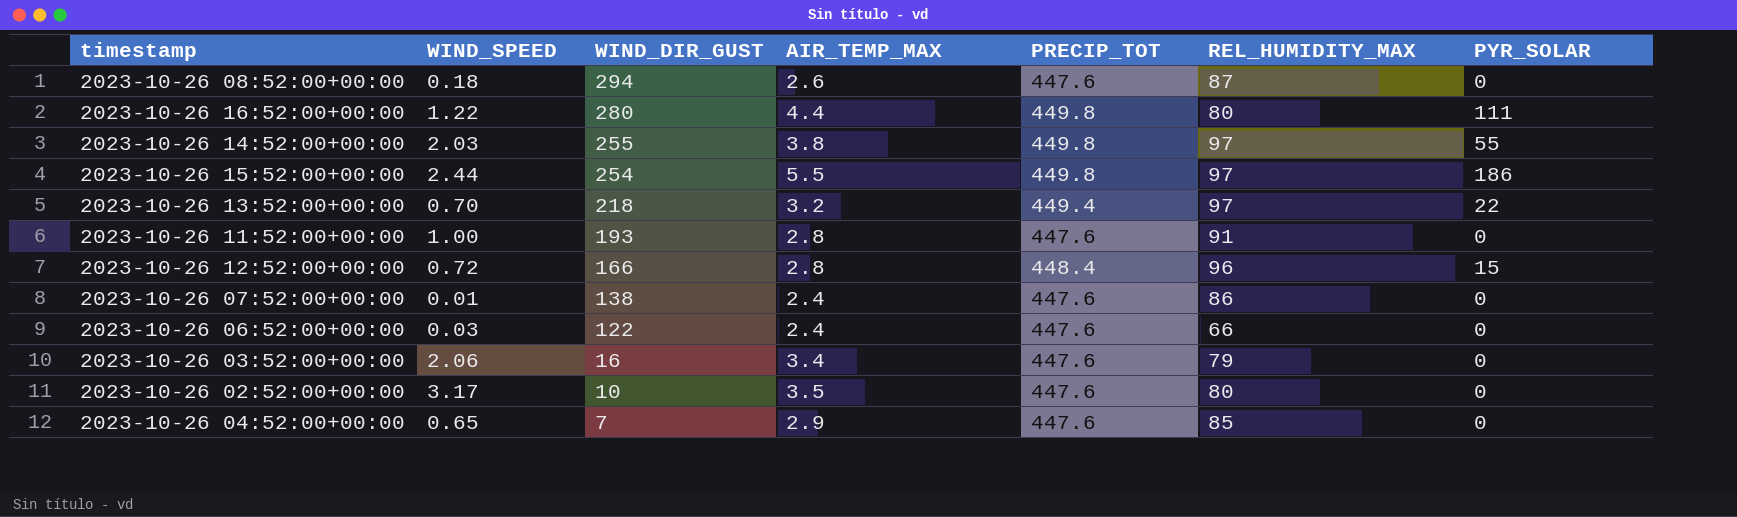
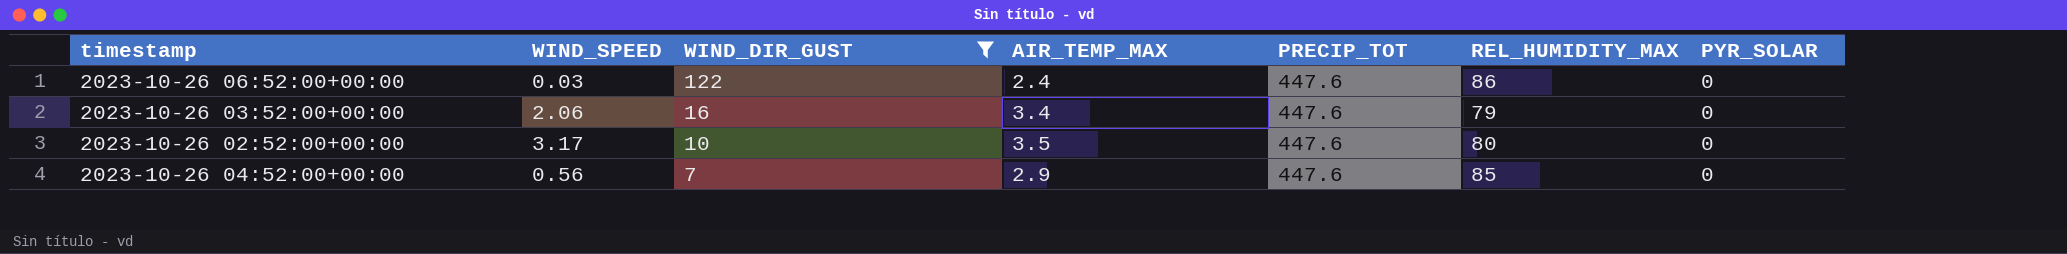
filter: none -> WIND_DIR_GUST <= 122
2023-10-26 06:52:00+00:00 | REL_HUMIDITY_MAX: 66 -> 86
2023-10-26 04:52:00+00:00 | WIND_SPEED: 0.65 -> 0.56

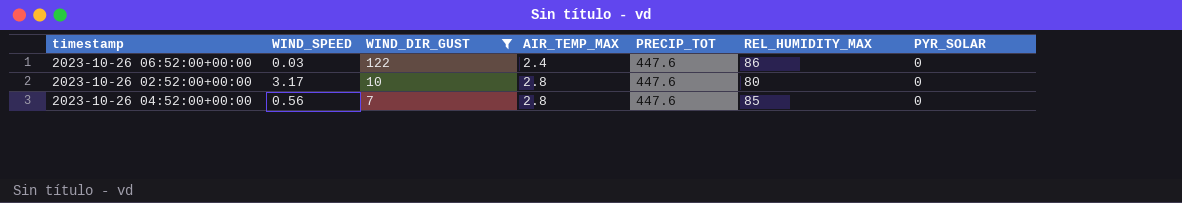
row 2023-10-26 03:52:00+00:00: 2.06 | 16 | 3.4 | 447.6 | 79 | 0 -> none
2023-10-26 02:52:00+00:00 | AIR_TEMP_MAX: 3.5 -> 2.8
2023-10-26 04:52:00+00:00 | AIR_TEMP_MAX: 2.9 -> 2.8

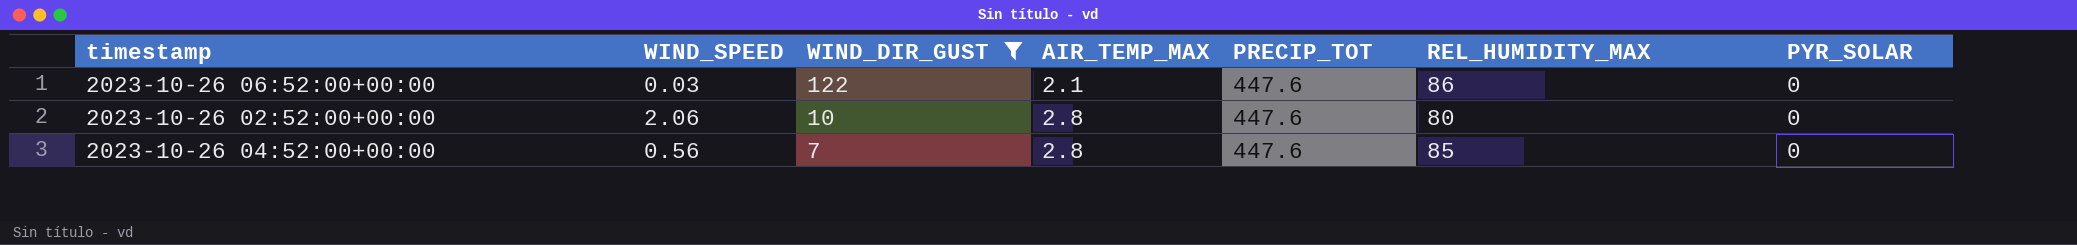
2023-10-26 06:52:00+00:00 | AIR_TEMP_MAX: 2.4 -> 2.1
2023-10-26 02:52:00+00:00 | WIND_SPEED: 3.17 -> 2.06

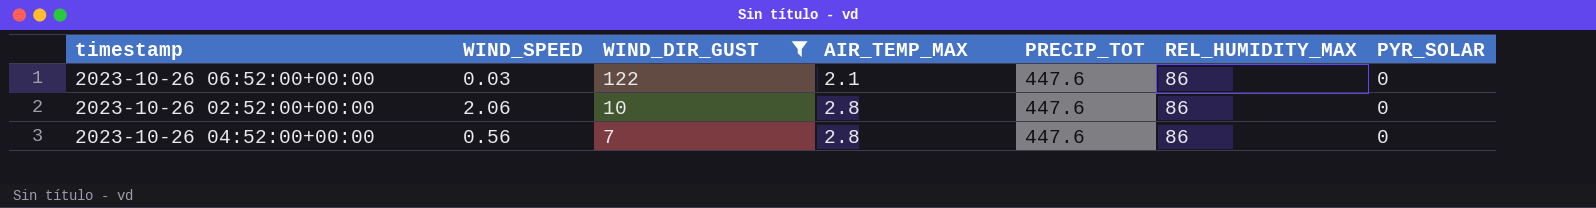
2023-10-26 02:52:00+00:00 | REL_HUMIDITY_MAX: 80 -> 86
2023-10-26 04:52:00+00:00 | REL_HUMIDITY_MAX: 85 -> 86

